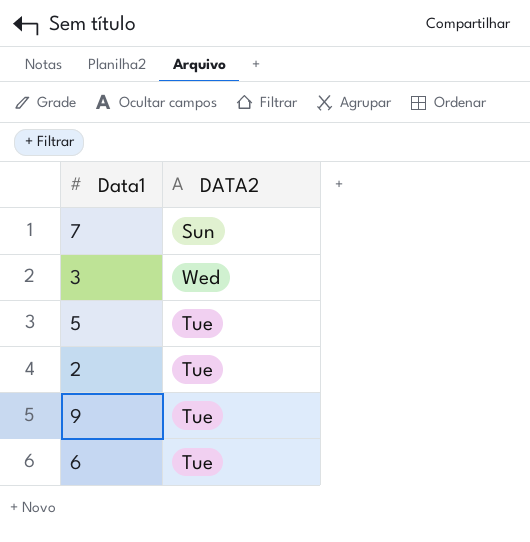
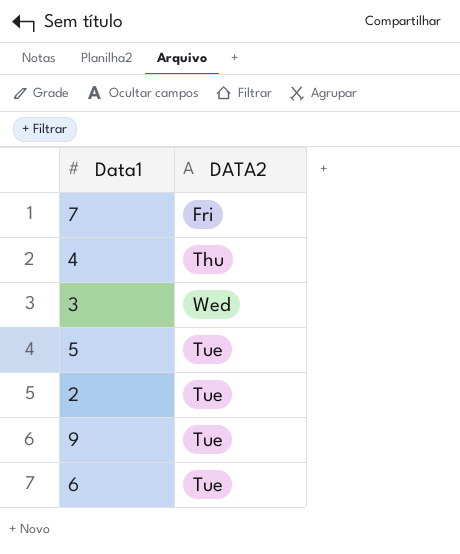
7 | DATA2: Sun -> Fri
row 4: none -> Thu

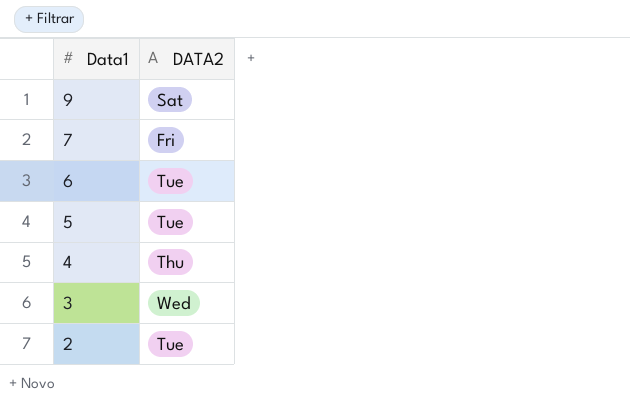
row order: none -> Data1 descending
9 | DATA2: Tue -> Sat

